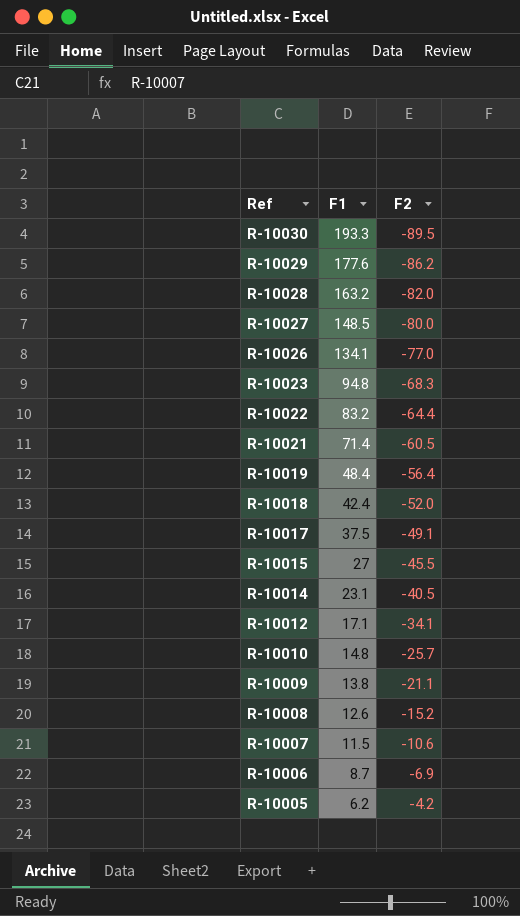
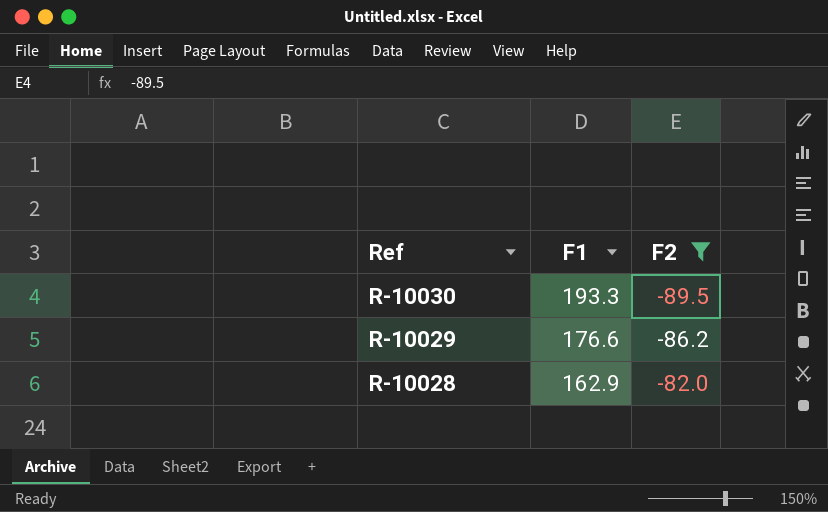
filter: none -> F2 <= -82.0
R-10029 | F1: 177.6 -> 176.6
R-10028 | F1: 163.2 -> 162.9

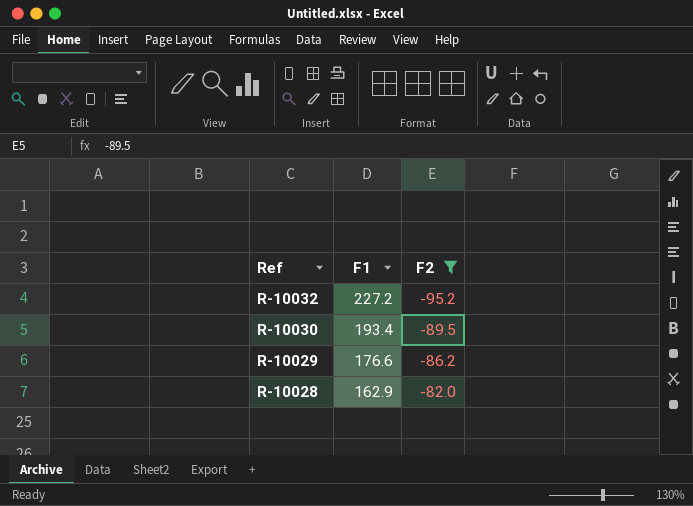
row R-10032: none -> 227.2 | -95.2
R-10030 | F1: 193.3 -> 193.4

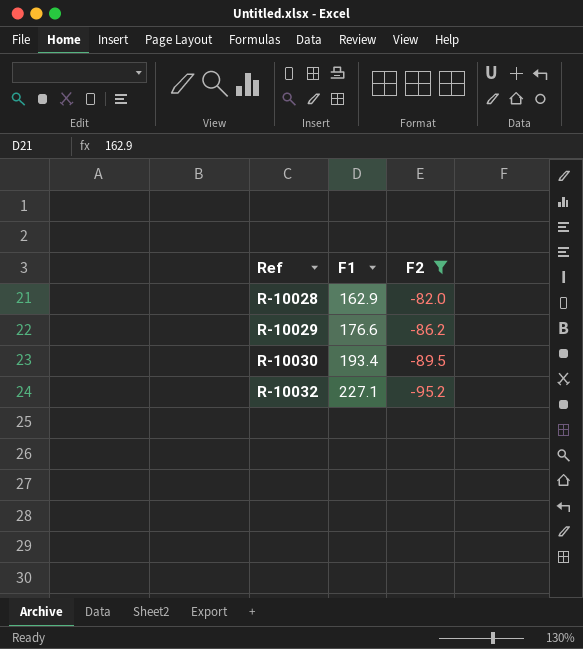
row order: Ref descending -> Ref ascending
R-10032 | F1: 227.2 -> 227.1

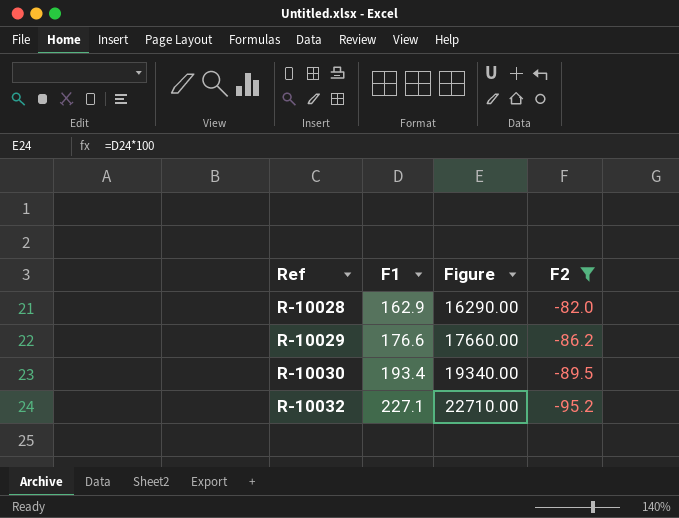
column Figure | formula: none -> [F1] * 100

